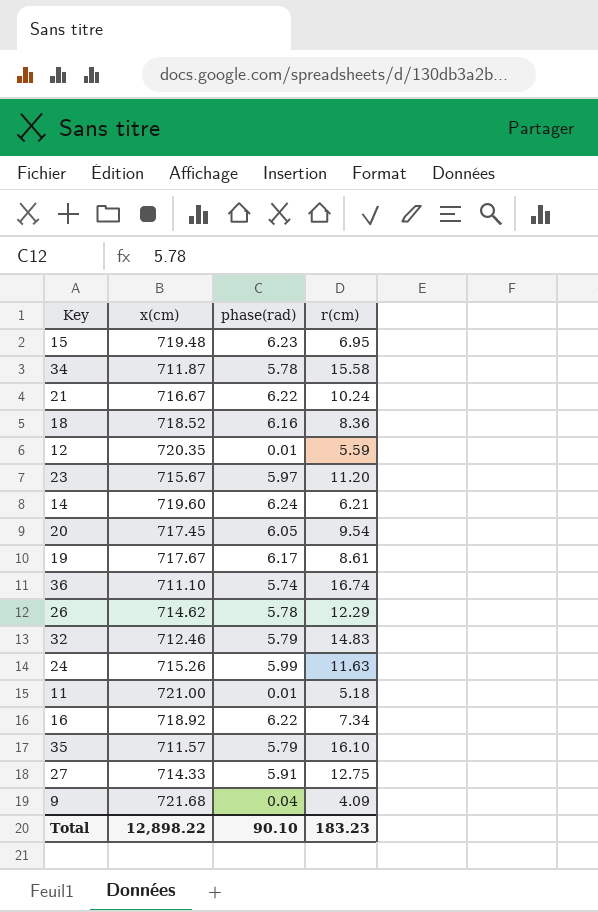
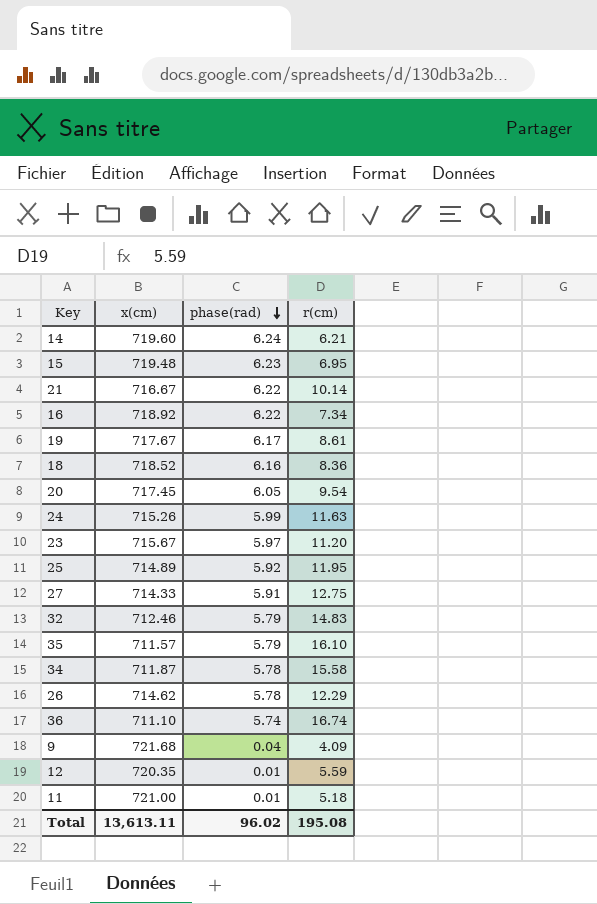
row order: none -> phase(rad) descending
21 | r(cm): 10.24 -> 10.14
row 25: none -> 714.89 | 5.92 | 11.95
Total | x(cm): 12,898.22 -> 13,613.11
Total | phase(rad): 90.10 -> 96.02
Total | r(cm): 183.23 -> 195.08

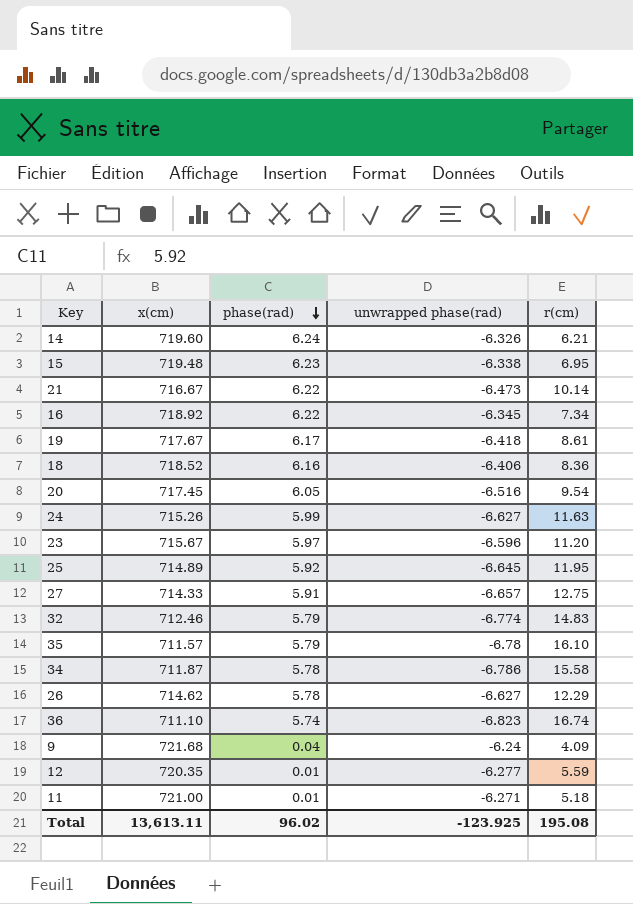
column unwrapped phase(rad) | position: none -> 4

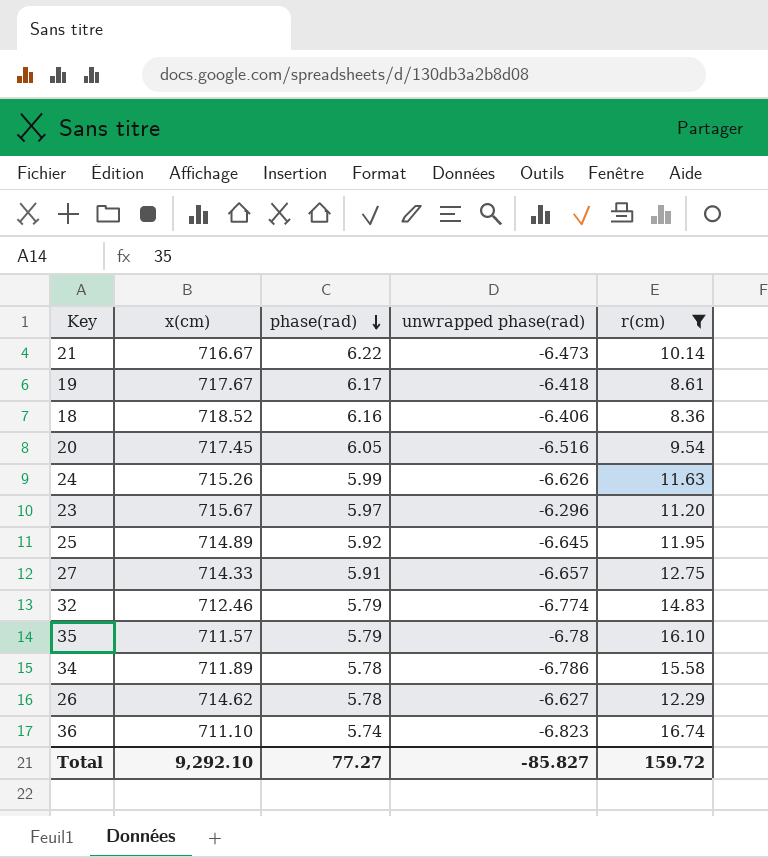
filter: none -> r(cm) >= 8.36
24 | unwrapped phase(rad): -6.627 -> -6.626
23 | unwrapped phase(rad): -6.596 -> -6.296
34 | x(cm): 711.87 -> 711.89
Total | x(cm): 13,613.11 -> 9,292.10
Total | phase(rad): 96.02 -> 77.27
Total | unwrapped phase(rad): -123.925 -> -85.827
Total | r(cm): 195.08 -> 159.72

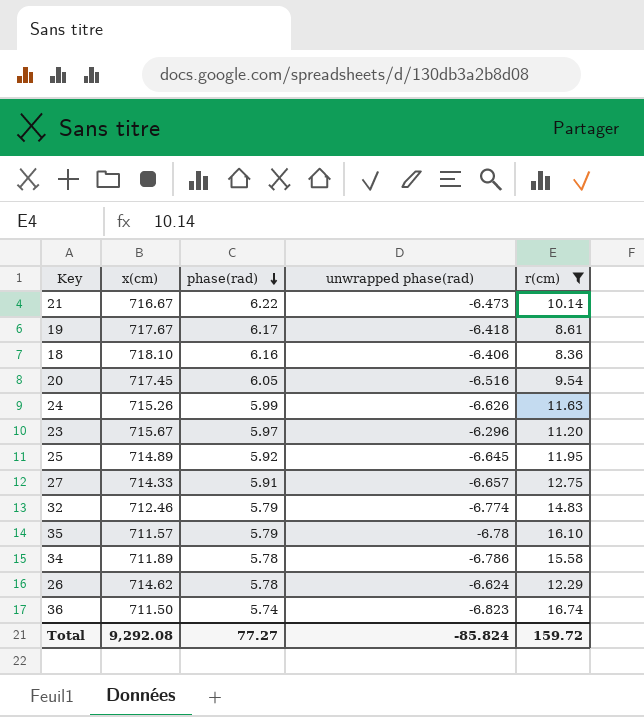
18 | x(cm): 718.52 -> 718.10
26 | unwrapped phase(rad): -6.627 -> -6.624
36 | x(cm): 711.10 -> 711.50
Total | x(cm): 9,292.10 -> 9,292.08
Total | unwrapped phase(rad): -85.827 -> -85.824

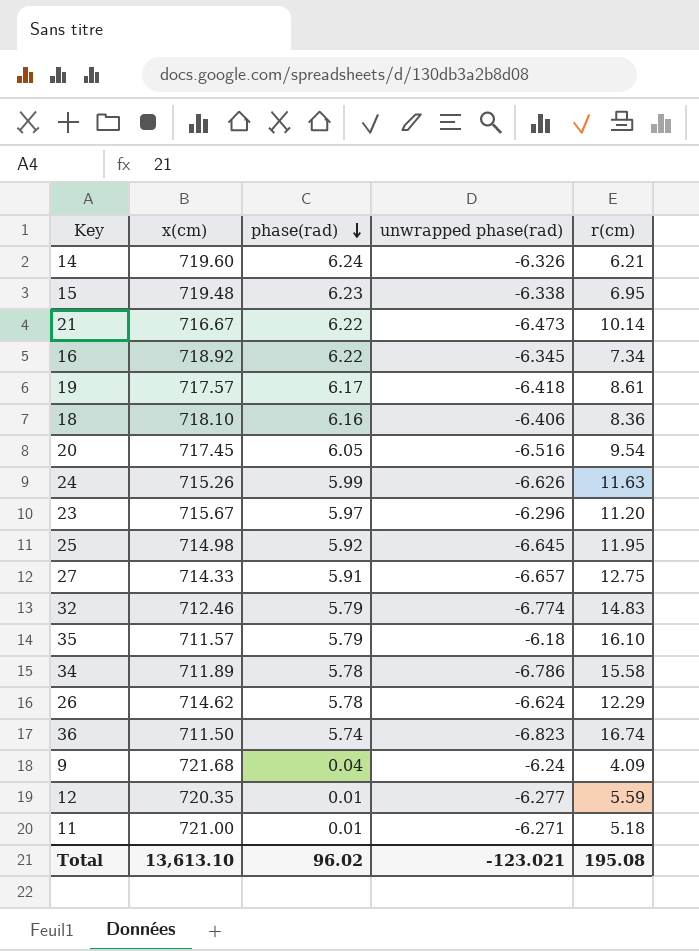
filter: r(cm) >= 8.36 -> none
19 | x(cm): 717.67 -> 717.57
25 | x(cm): 714.89 -> 714.98
35 | unwrapped phase(rad): -6.78 -> -6.18
Total | x(cm): 9,292.08 -> 13,613.10
Total | phase(rad): 77.27 -> 96.02
Total | unwrapped phase(rad): -85.824 -> -123.021
Total | r(cm): 159.72 -> 195.08

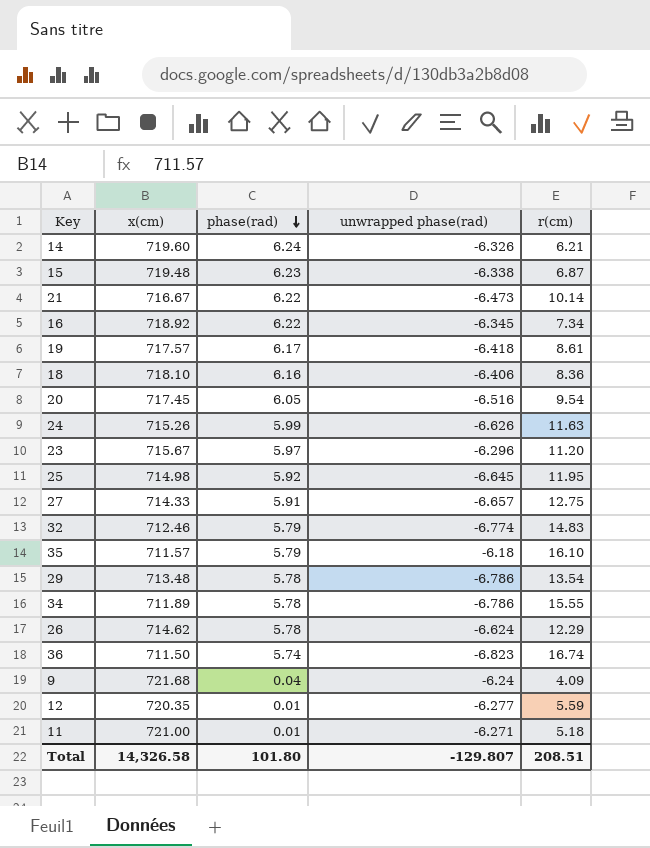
15 | r(cm): 6.95 -> 6.87
row 29: none -> 713.48 | 5.78 | -6.786 | 13.54
34 | r(cm): 15.58 -> 15.55
Total | x(cm): 13,613.10 -> 14,326.58
Total | phase(rad): 96.02 -> 101.80
Total | unwrapped phase(rad): -123.021 -> -129.807
Total | r(cm): 195.08 -> 208.51

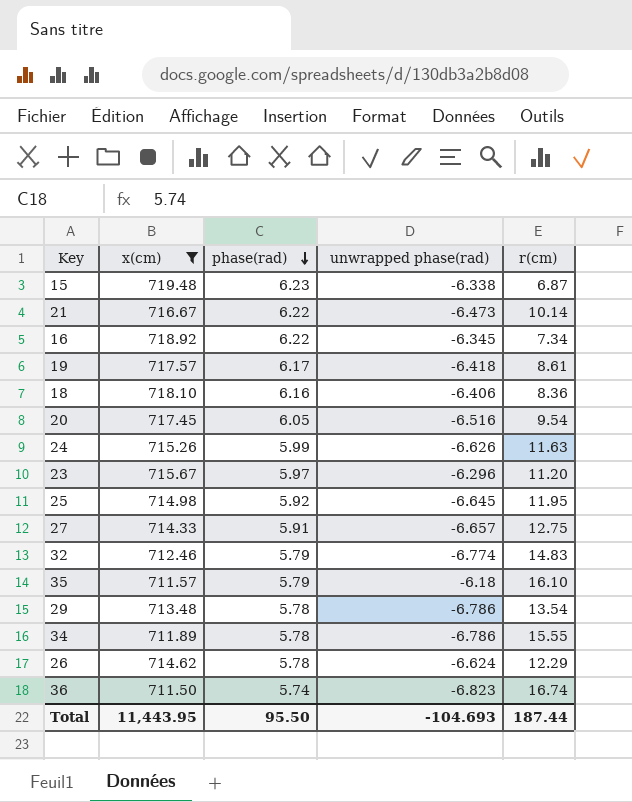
filter: none -> x(cm) <= 719.48
Total | x(cm): 14,326.58 -> 11,443.95
Total | phase(rad): 101.80 -> 95.50
Total | unwrapped phase(rad): -129.807 -> -104.693
Total | r(cm): 208.51 -> 187.44

